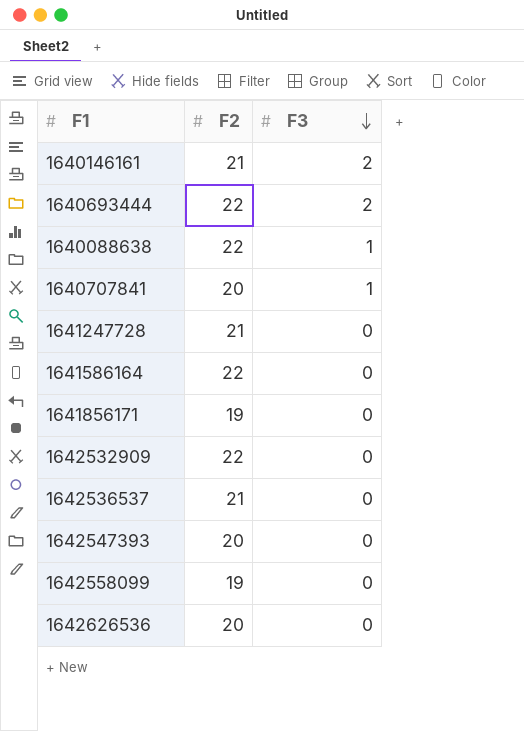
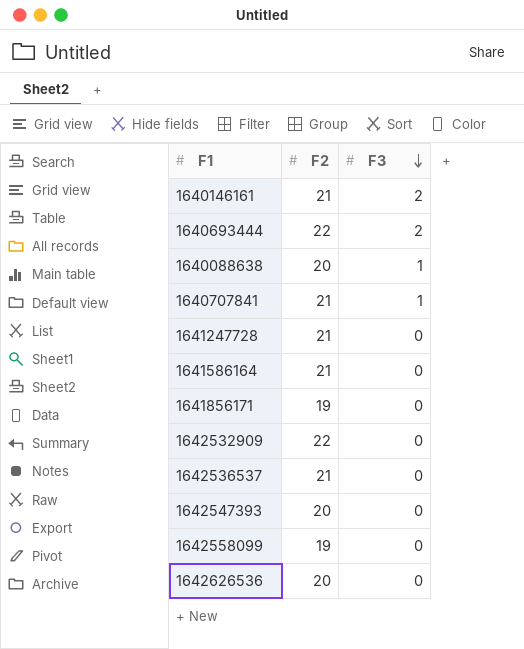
1640088638 | F2: 22 -> 20
1640707841 | F2: 20 -> 21
1641586164 | F2: 22 -> 21

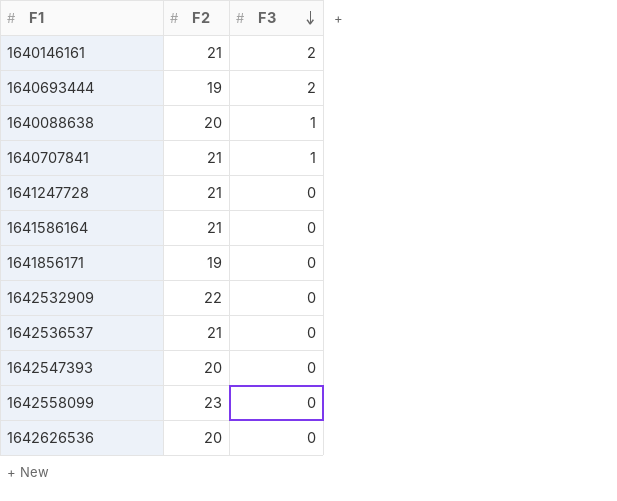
1640693444 | F2: 22 -> 19
1642558099 | F2: 19 -> 23

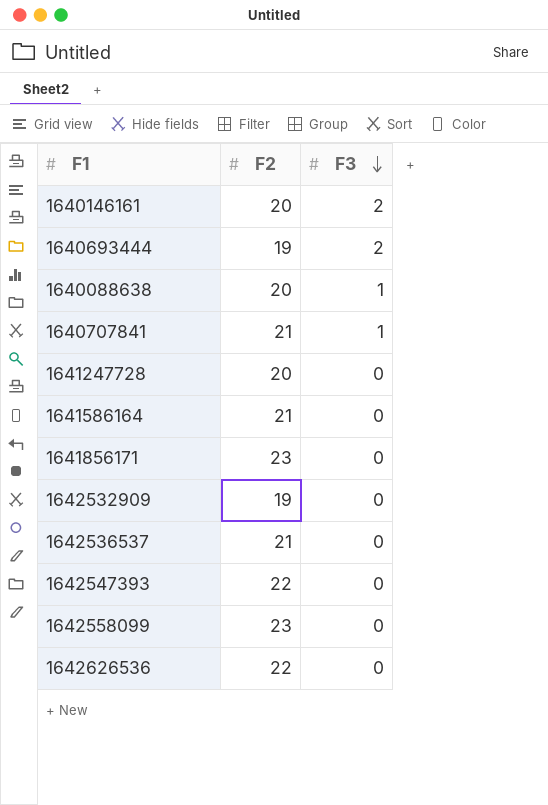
1640146161 | F2: 21 -> 20
1641247728 | F2: 21 -> 20
1641856171 | F2: 19 -> 23
1642532909 | F2: 22 -> 19
1642547393 | F2: 20 -> 22
1642626536 | F2: 20 -> 22

